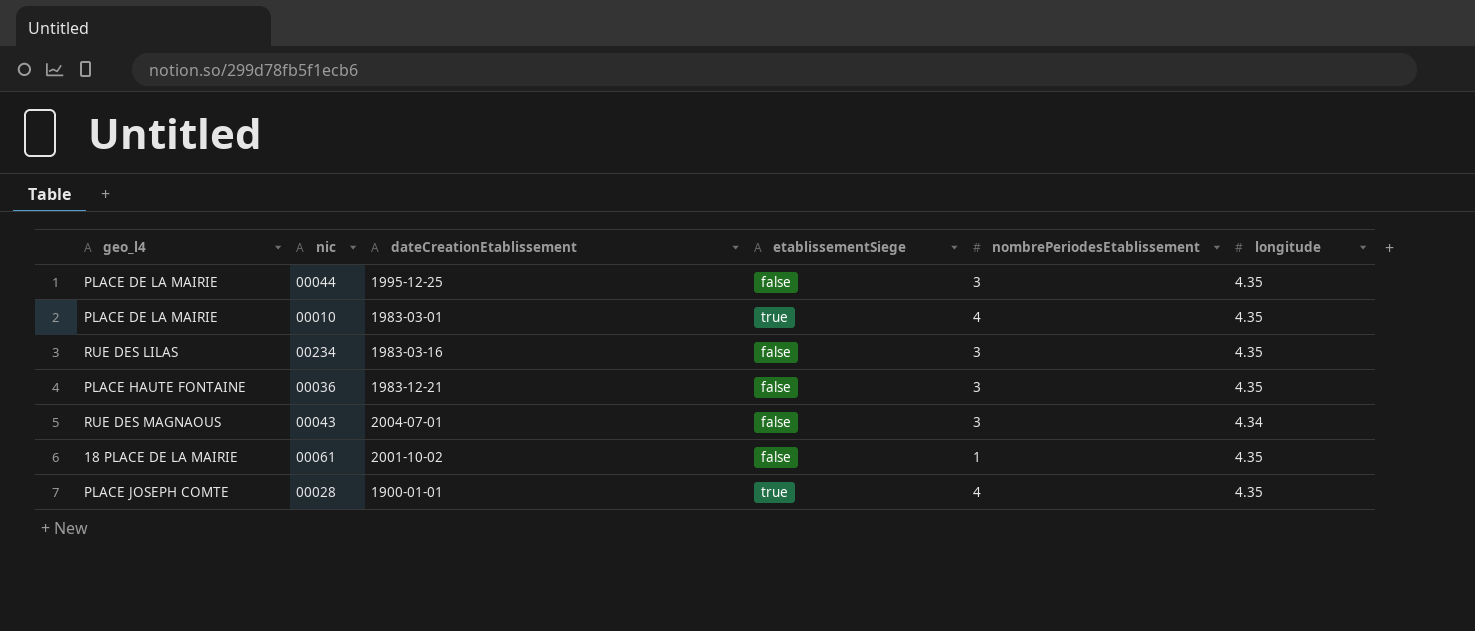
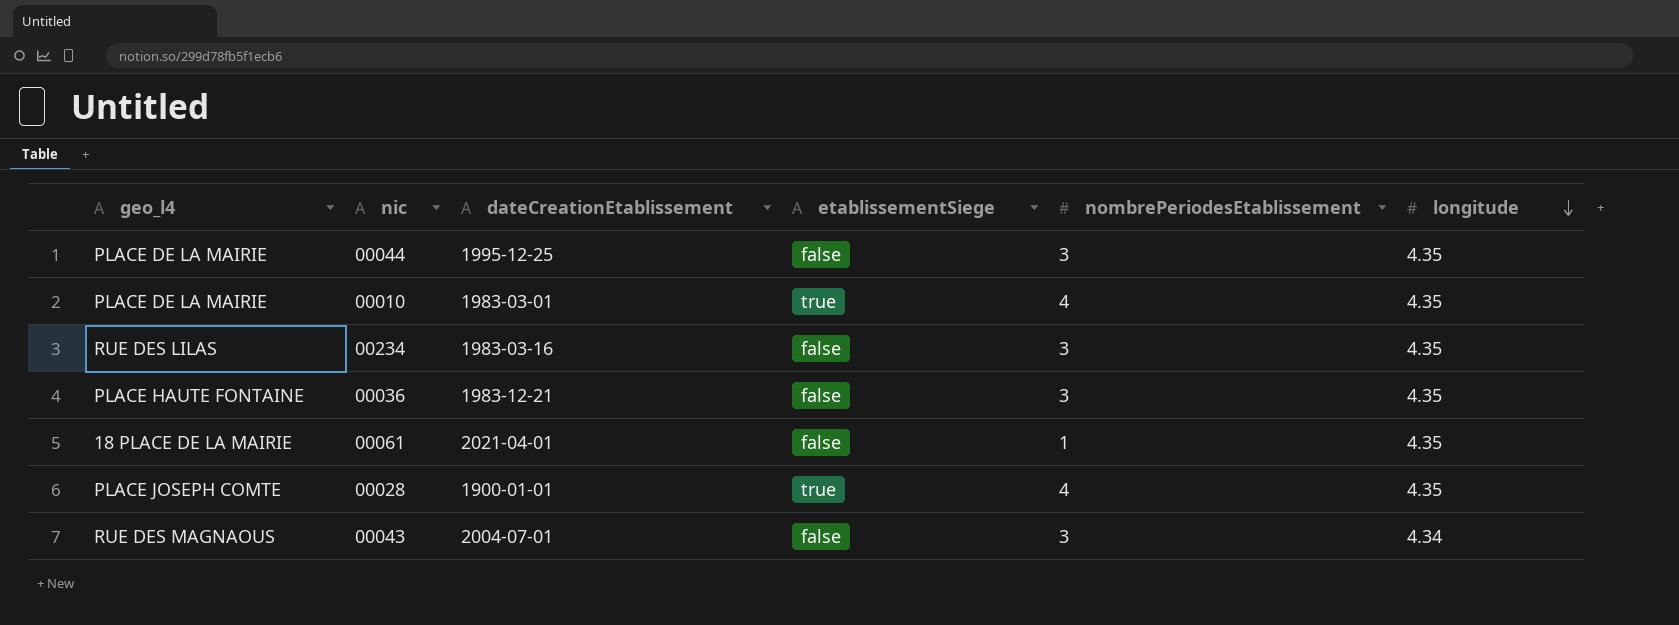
row order: none -> longitude descending
00061 | dateCreationEtablissement: 2001-10-02 -> 2021-04-01

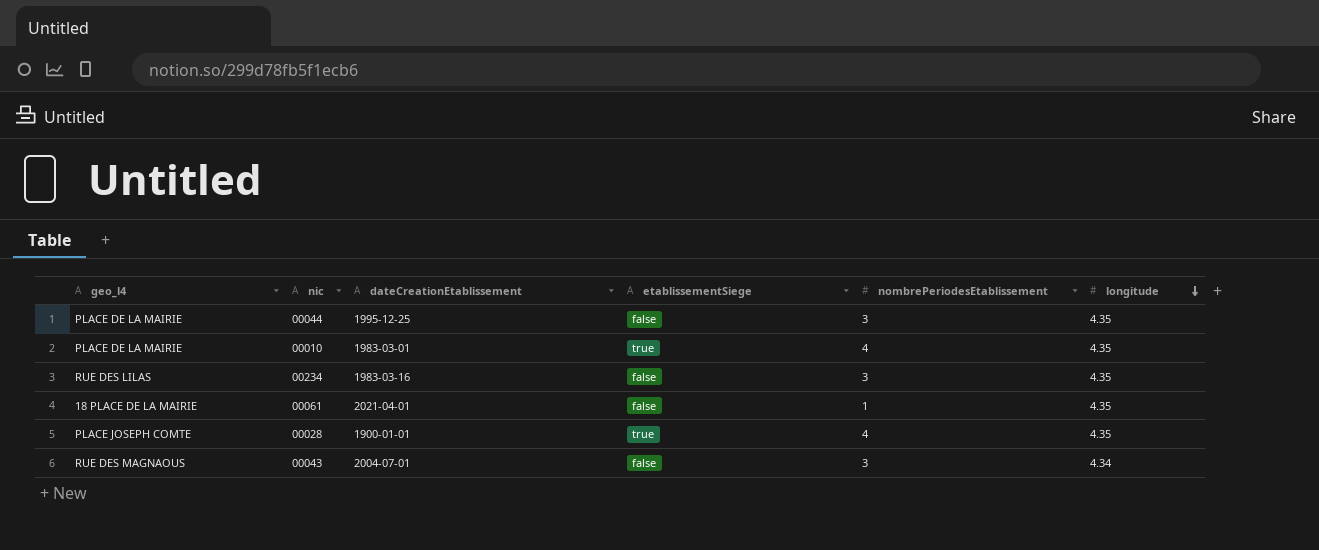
row 00036: PLACE HAUTE FONTAINE | 1983-12-21 | false | 3 | 4.35 -> none

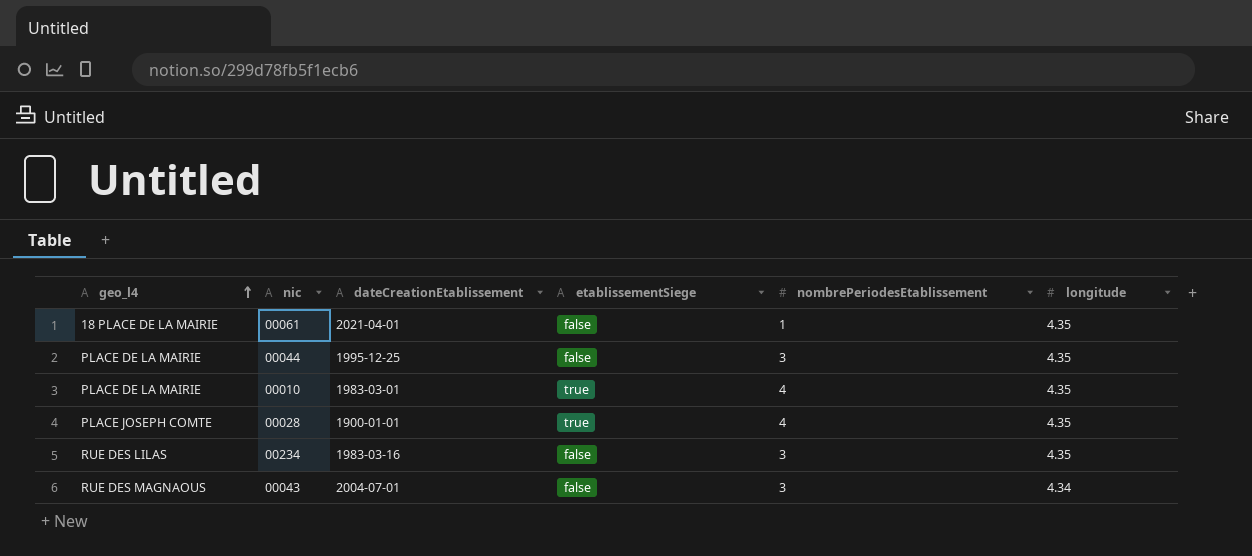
row order: longitude descending -> geo_l4 ascending

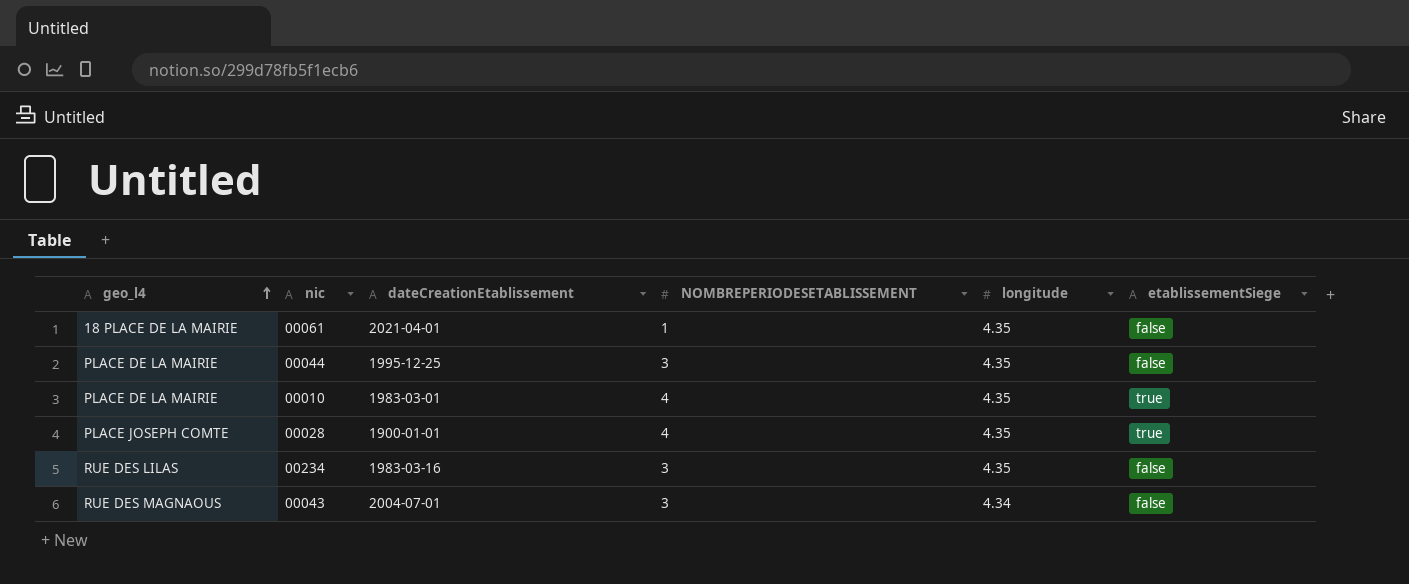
column name: nombrePeriodesEtablissement -> NOMBREPERIODESETABLISSEMENT
column etablissementSiege | position: 4 -> 6

